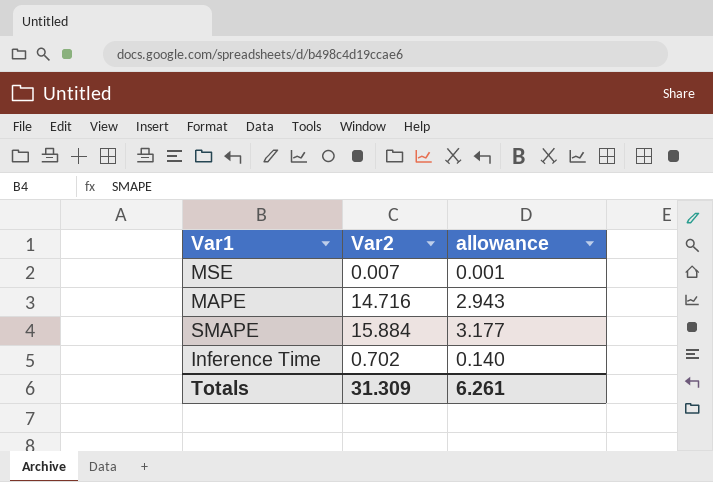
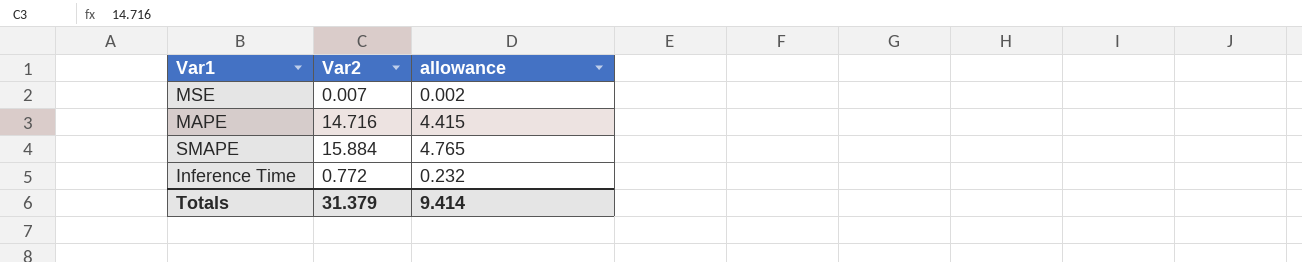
column allowance | formula: [Var2] * 0.2 -> [Var2] * 0.3
Inference Time | Var2: 0.702 -> 0.772
Totals | Var2: 31.309 -> 31.379
Totals | allowance: 6.261 -> 9.414

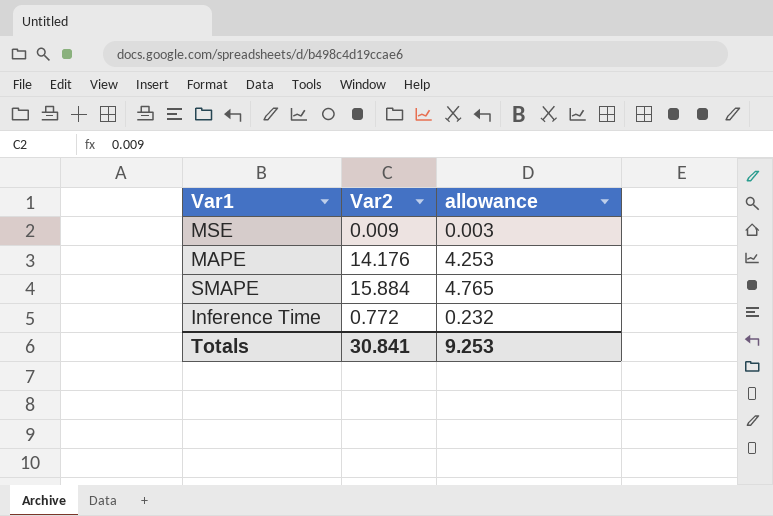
MSE | Var2: 0.007 -> 0.009
MSE | allowance: 0.002 -> 0.003
MAPE | Var2: 14.716 -> 14.176
MAPE | allowance: 4.415 -> 4.253
Totals | Var2: 31.379 -> 30.841
Totals | allowance: 9.414 -> 9.253

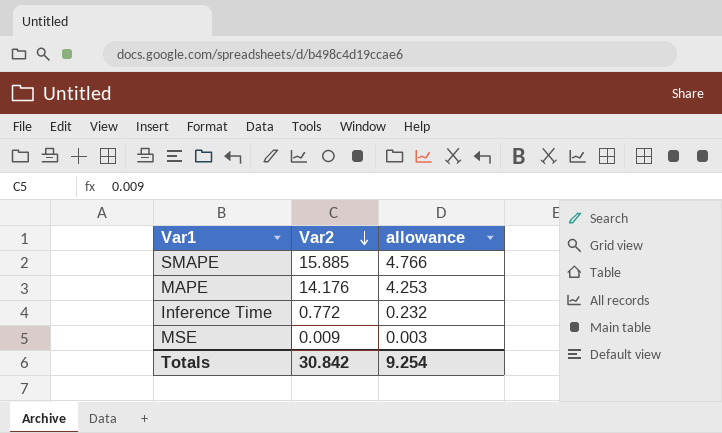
row order: none -> Var2 descending
SMAPE | Var2: 15.884 -> 15.885
SMAPE | allowance: 4.765 -> 4.766
Totals | Var2: 30.841 -> 30.842
Totals | allowance: 9.253 -> 9.254

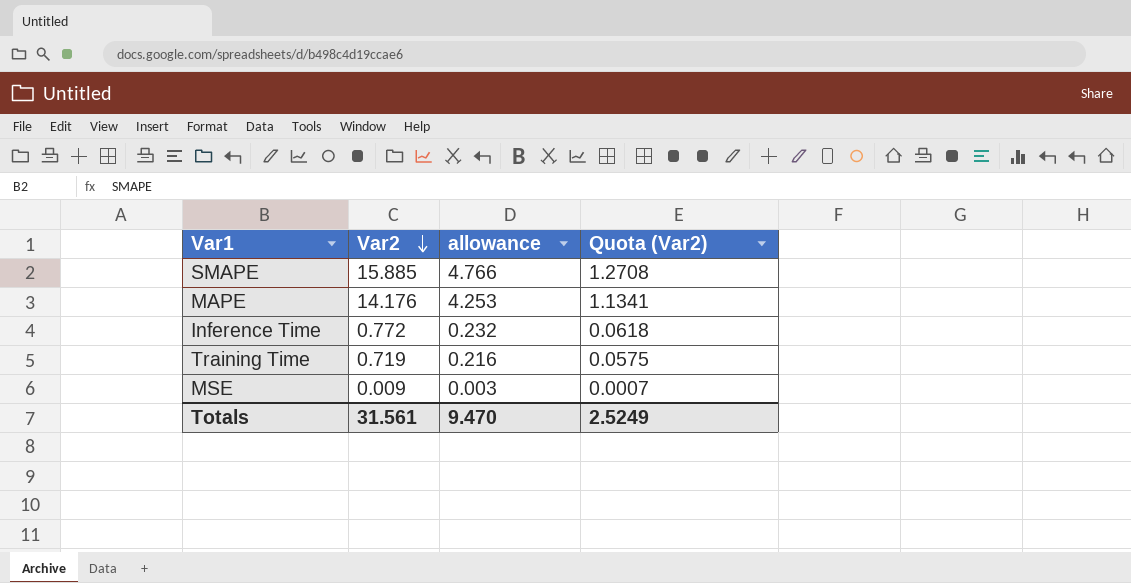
column Quota (Var2) | formula: none -> [Var2] * 0.08
row Training Time: none -> 0.719 | 0.216 | 0.0575
Totals | Var2: 30.842 -> 31.561
Totals | allowance: 9.254 -> 9.470

